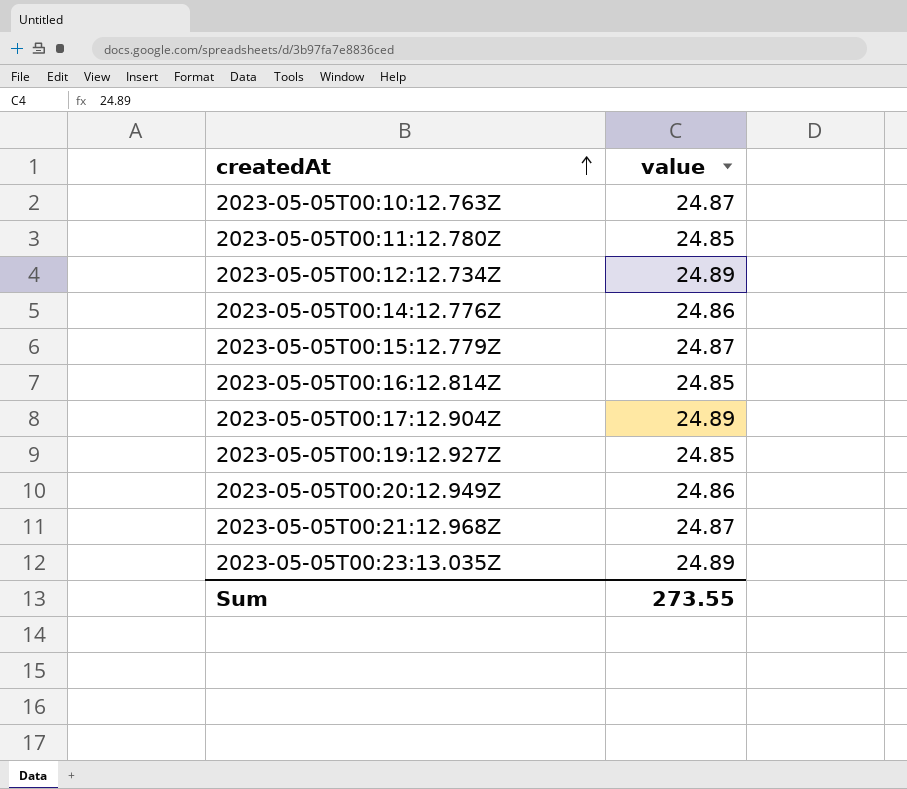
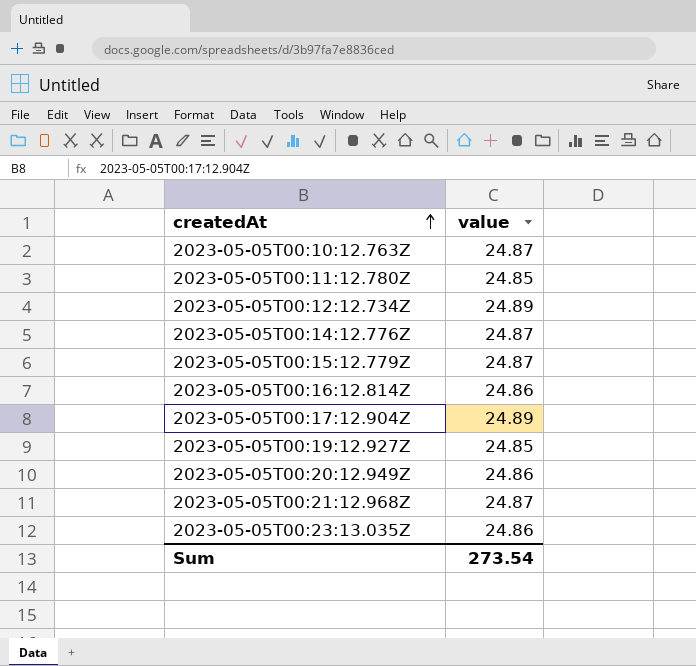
2023-05-05T00:14:12.776Z | value: 24.86 -> 24.87
2023-05-05T00:16:12.814Z | value: 24.85 -> 24.86
2023-05-05T00:23:13.035Z | value: 24.89 -> 24.86
Sum | value: 273.55 -> 273.54

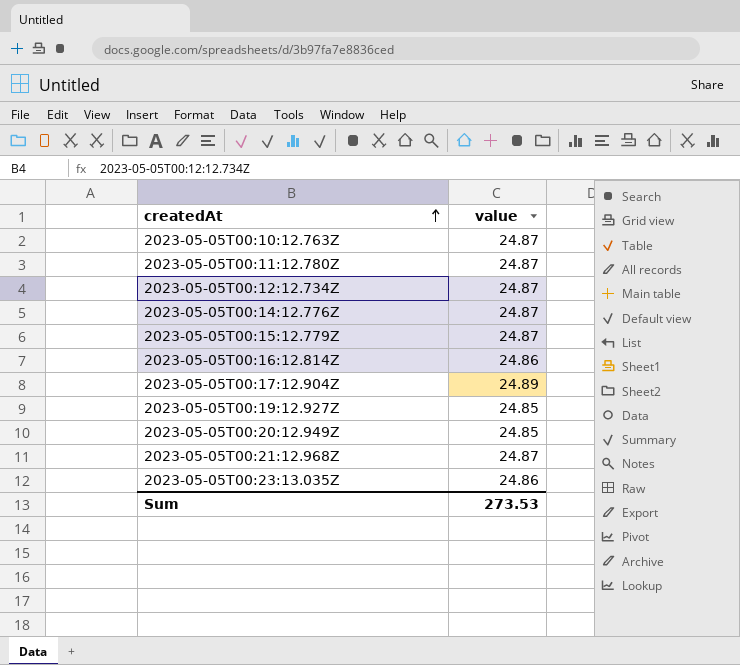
2023-05-05T00:11:12.780Z | value: 24.85 -> 24.87
2023-05-05T00:12:12.734Z | value: 24.89 -> 24.87
2023-05-05T00:20:12.949Z | value: 24.86 -> 24.85
Sum | value: 273.54 -> 273.53

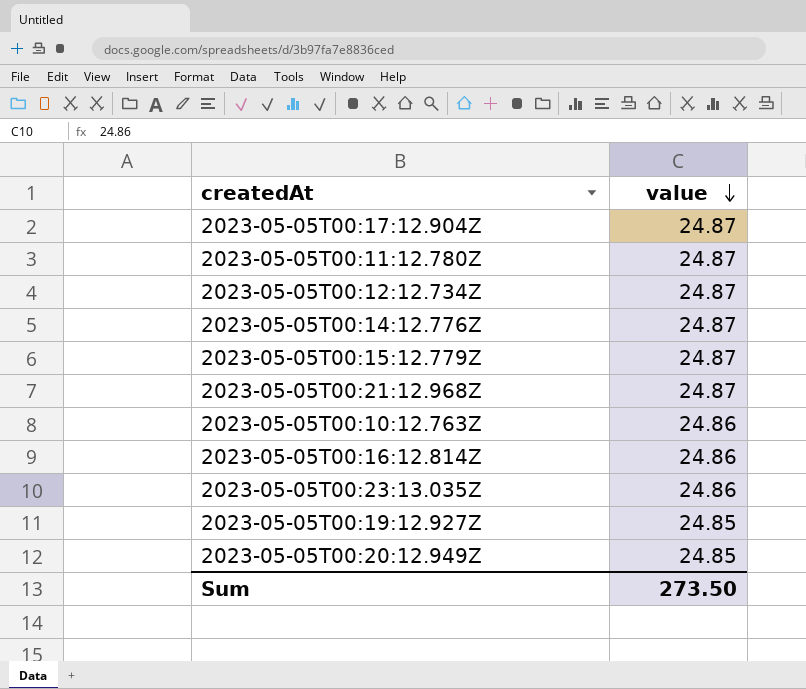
row order: createdAt ascending -> value descending
2023-05-05T00:17:12.904Z | value: 24.89 -> 24.87
2023-05-05T00:10:12.763Z | value: 24.87 -> 24.86
Sum | value: 273.53 -> 273.50

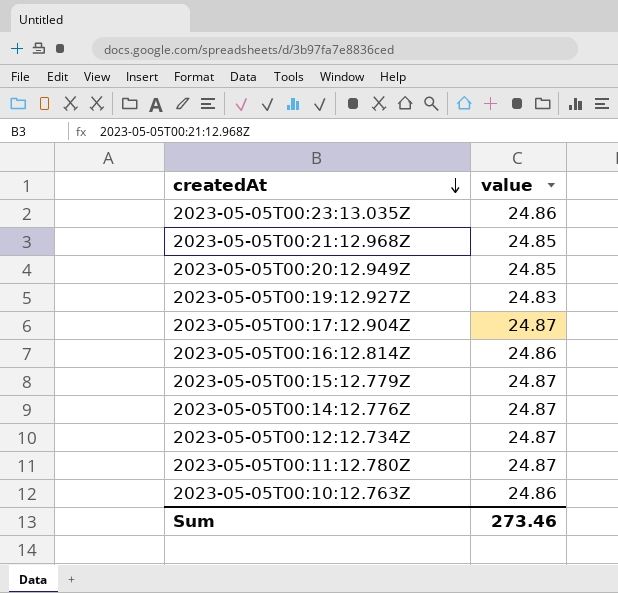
row order: value descending -> createdAt descending
2023-05-05T00:21:12.968Z | value: 24.87 -> 24.85
2023-05-05T00:19:12.927Z | value: 24.85 -> 24.83
Sum | value: 273.50 -> 273.46

